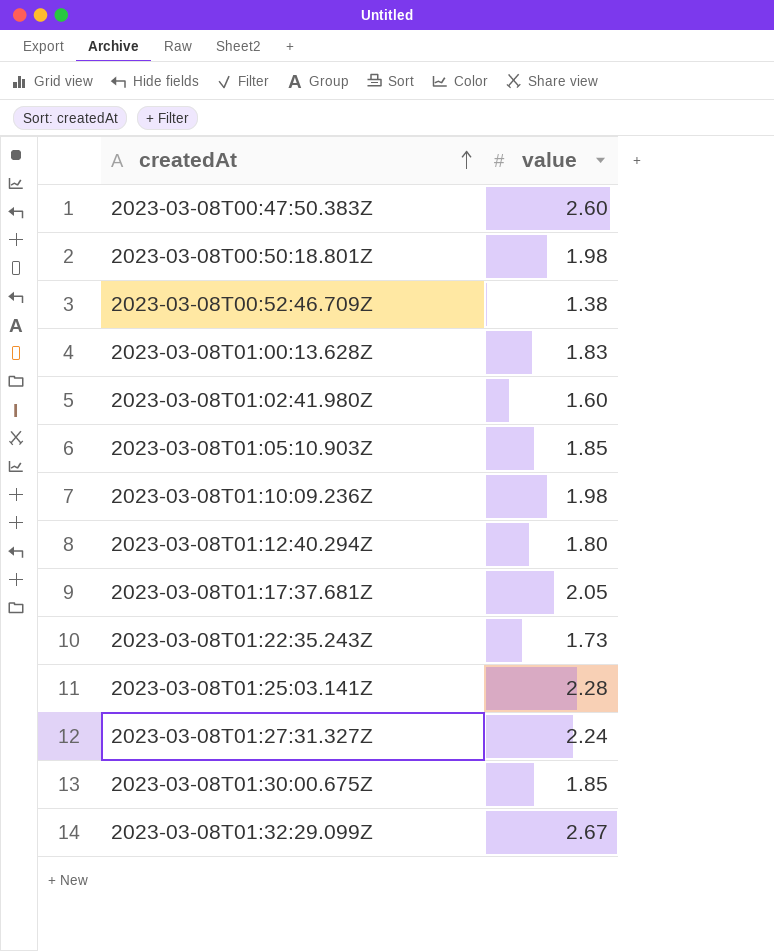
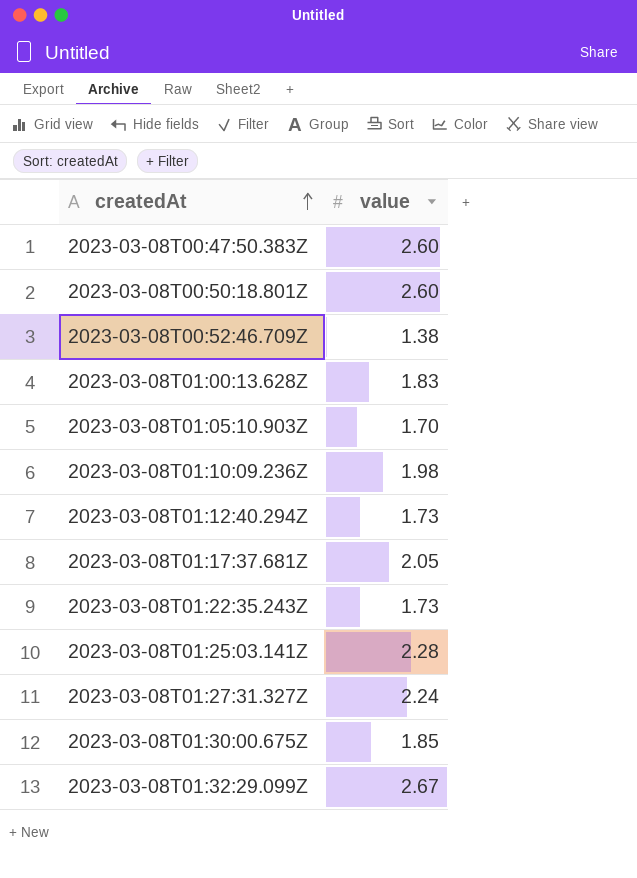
row 2023-03-08T01:02:41.980Z: 1.60 -> none
2023-03-08T00:50:18.801Z | value: 1.98 -> 2.60
2023-03-08T01:05:10.903Z | value: 1.85 -> 1.70
2023-03-08T01:12:40.294Z | value: 1.80 -> 1.73

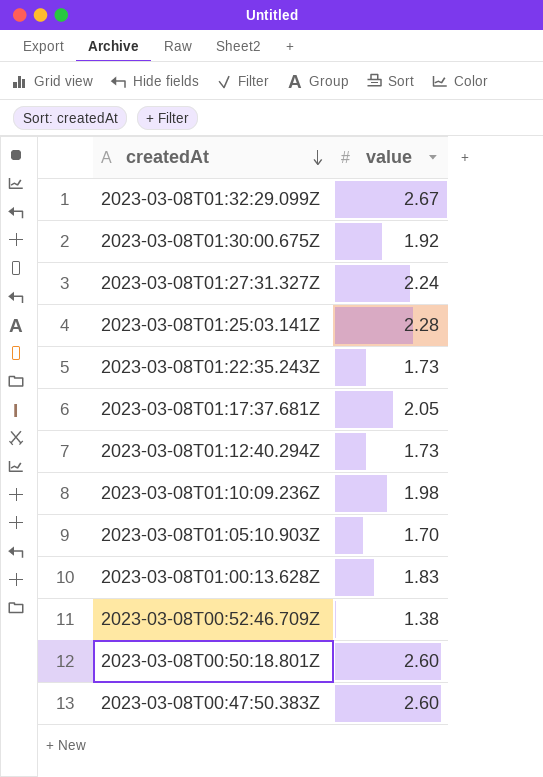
row order: createdAt ascending -> createdAt descending
2023-03-08T01:30:00.675Z | value: 1.85 -> 1.92

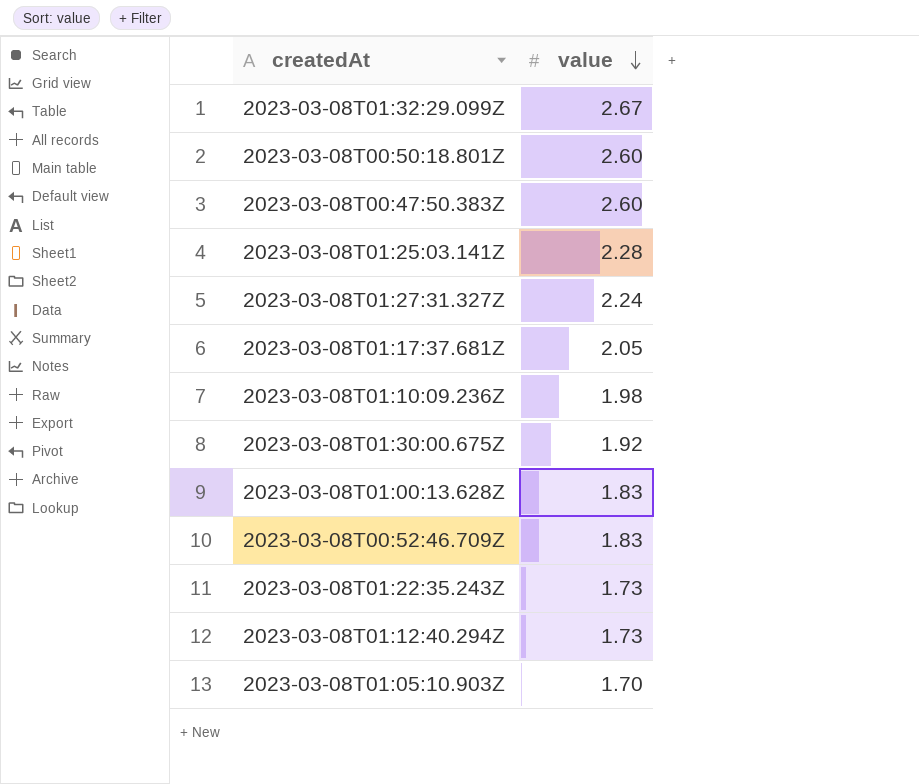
row order: createdAt descending -> value descending
2023-03-08T00:52:46.709Z | value: 1.38 -> 1.83

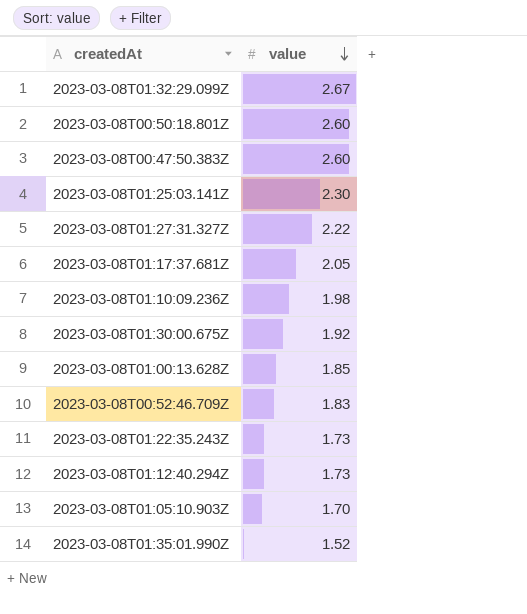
2023-03-08T01:25:03.141Z | value: 2.28 -> 2.30
2023-03-08T01:27:31.327Z | value: 2.24 -> 2.22
2023-03-08T01:00:13.628Z | value: 1.83 -> 1.85
row 2023-03-08T01:35:01.990Z: none -> 1.52

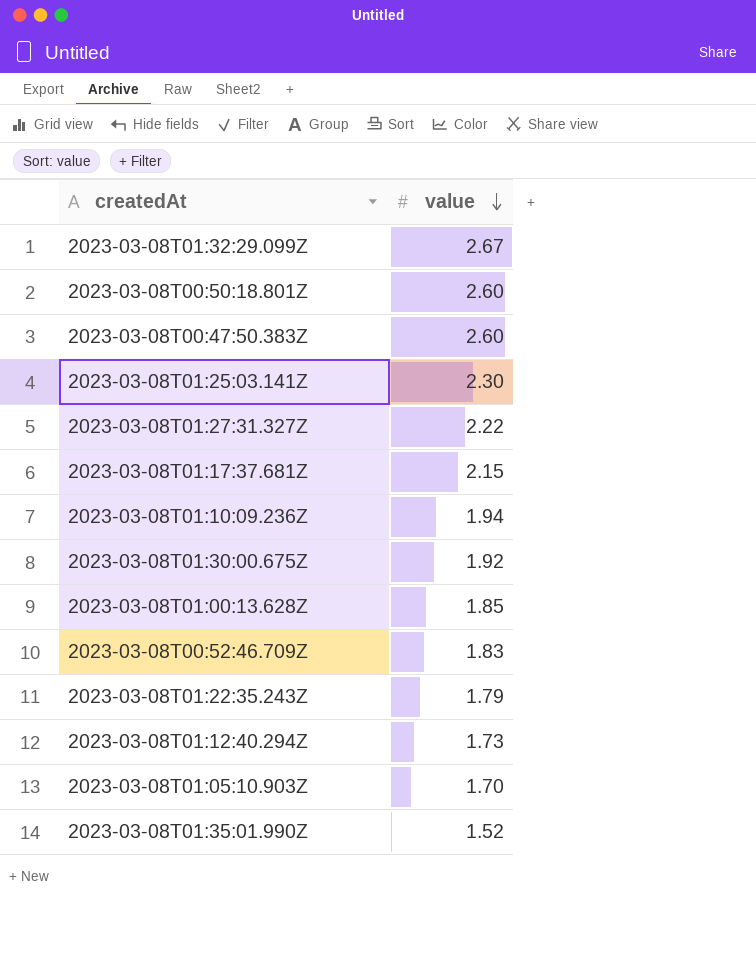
2023-03-08T01:17:37.681Z | value: 2.05 -> 2.15
2023-03-08T01:10:09.236Z | value: 1.98 -> 1.94
2023-03-08T01:22:35.243Z | value: 1.73 -> 1.79

